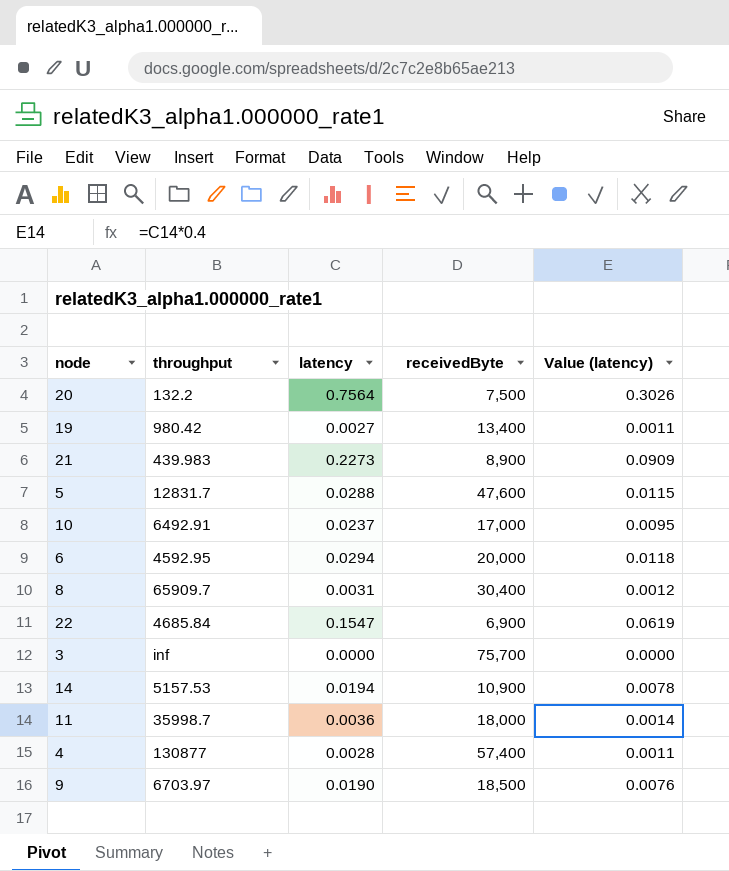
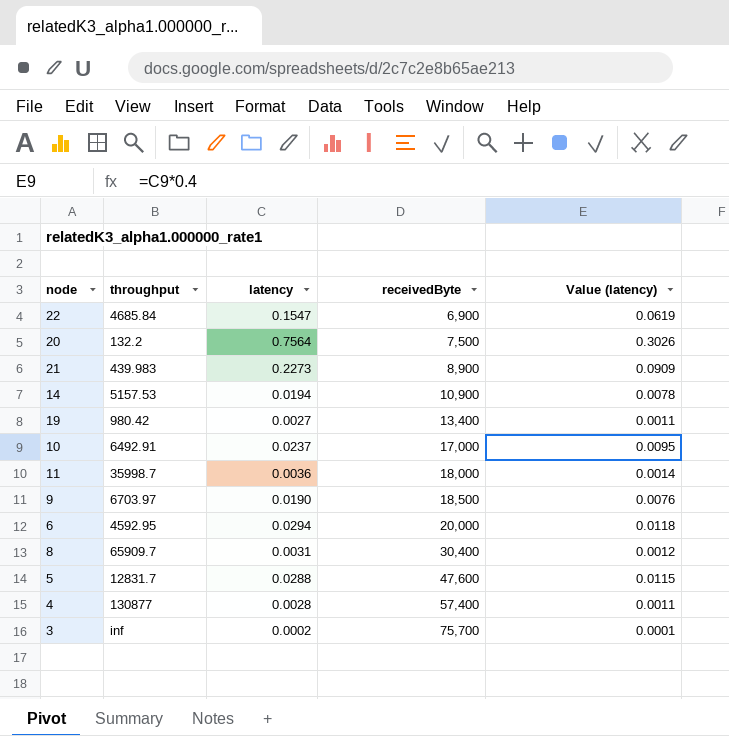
row order: none -> receivedByte ascending
3 | latency: 0.0000 -> 0.0002
3 | Value (latency): 0.0000 -> 0.0001

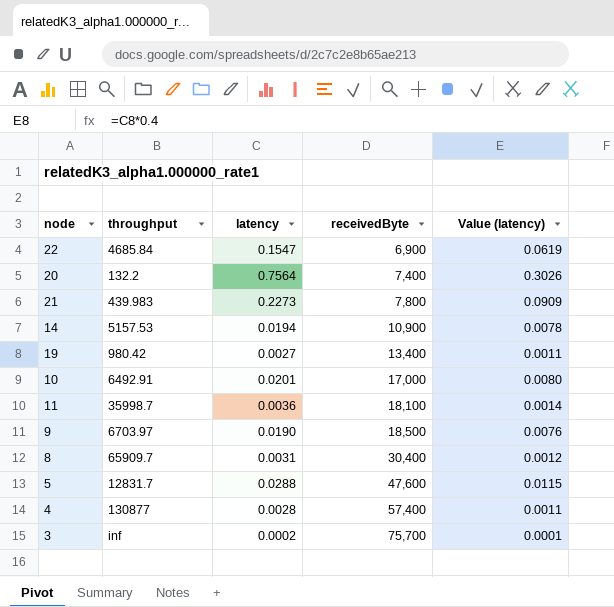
row 6: 4592.95 | 0.0294 | 20,000 | 0.0118 -> none
20 | receivedByte: 7,500 -> 7,400
21 | receivedByte: 8,900 -> 7,800
10 | latency: 0.0237 -> 0.0201
10 | Value (latency): 0.0095 -> 0.0080
11 | receivedByte: 18,000 -> 18,100

